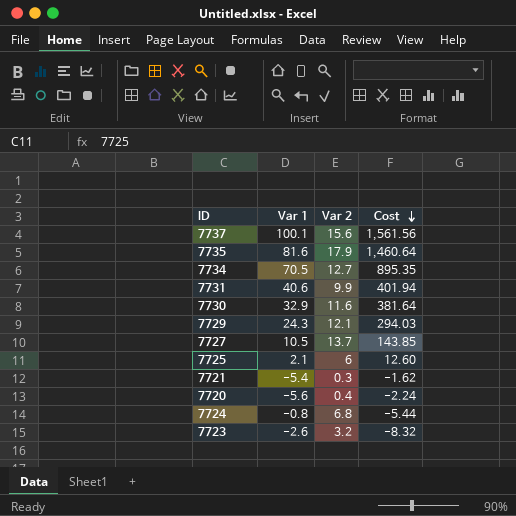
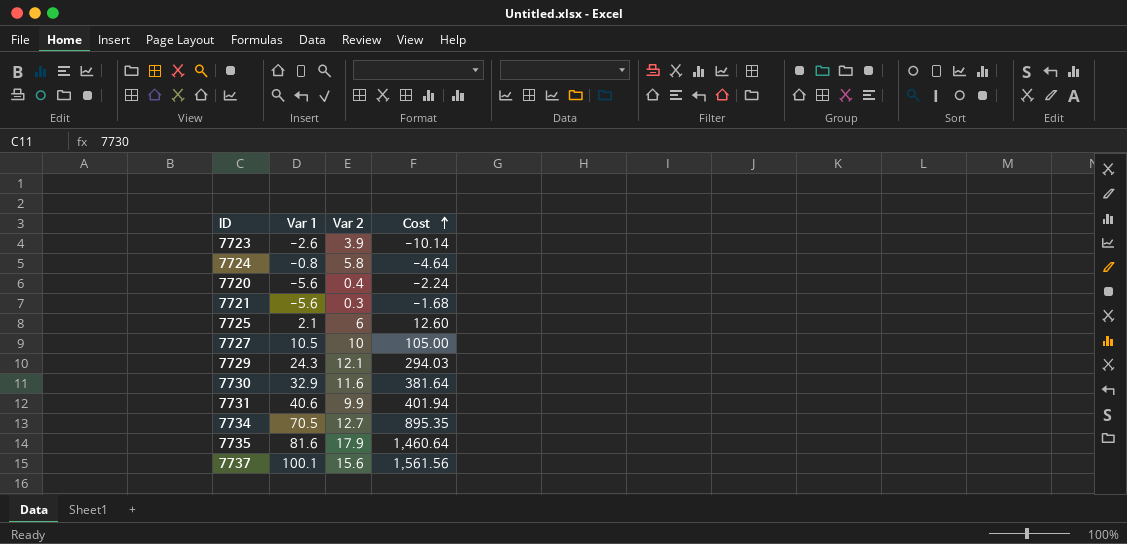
row order: Cost descending -> Cost ascending
7723 | Var 2: 3.2 -> 3.9
7723 | Cost: -8.32 -> -10.14
7724 | Var 2: 6.8 -> 5.8
7724 | Cost: -5.44 -> -4.64
7721 | Var 1: -5.4 -> -5.6
7721 | Cost: -1.62 -> -1.68
7727 | Var 2: 13.7 -> 10
7727 | Cost: 143.85 -> 105.00

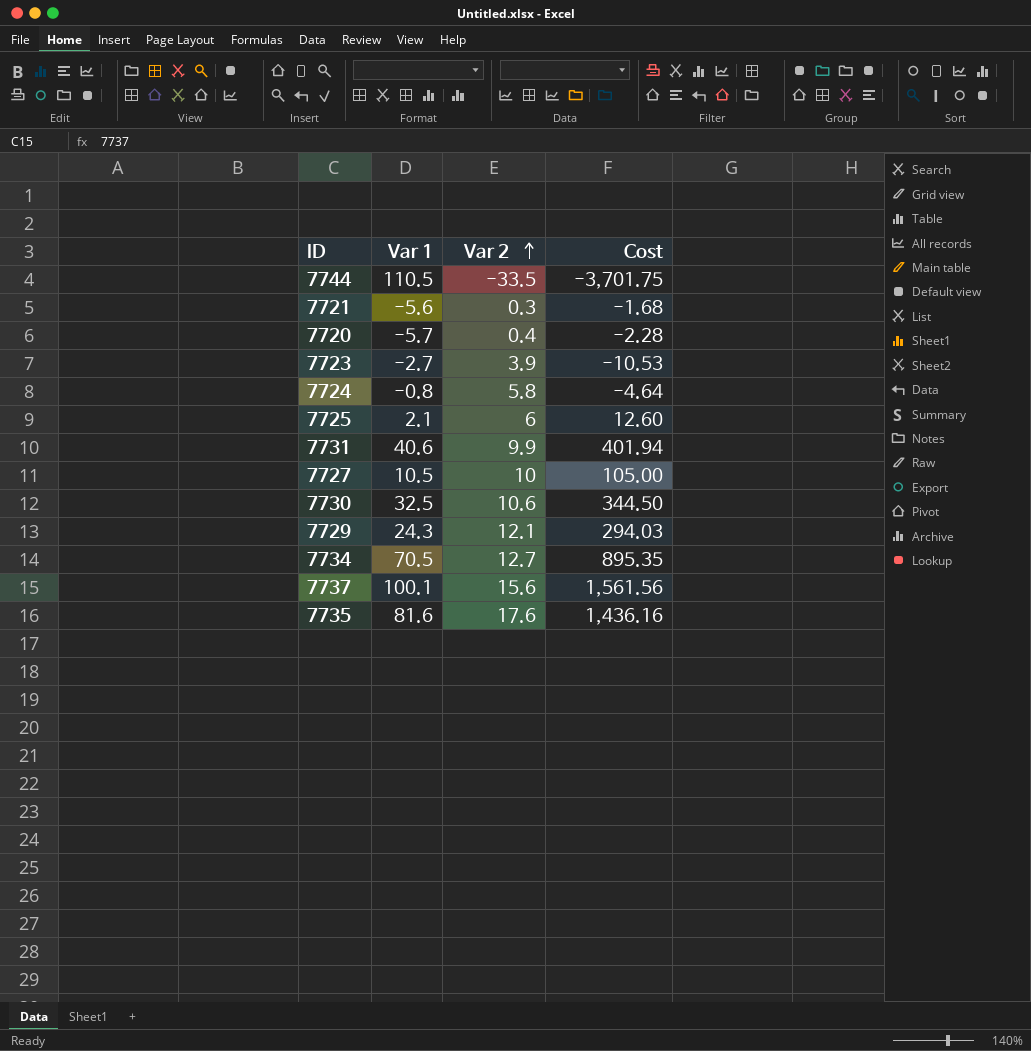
row order: Cost ascending -> Var 2 ascending
row 7744: none -> 110.5 | -33.5 | -3,701.75
7720 | Var 1: -5.6 -> -5.7
7720 | Cost: -2.24 -> -2.28
7723 | Var 1: -2.6 -> -2.7
7723 | Cost: -10.14 -> -10.53
7730 | Var 1: 32.9 -> 32.5
7730 | Var 2: 11.6 -> 10.6
7730 | Cost: 381.64 -> 344.50
7735 | Var 2: 17.9 -> 17.6
7735 | Cost: 1,460.64 -> 1,436.16

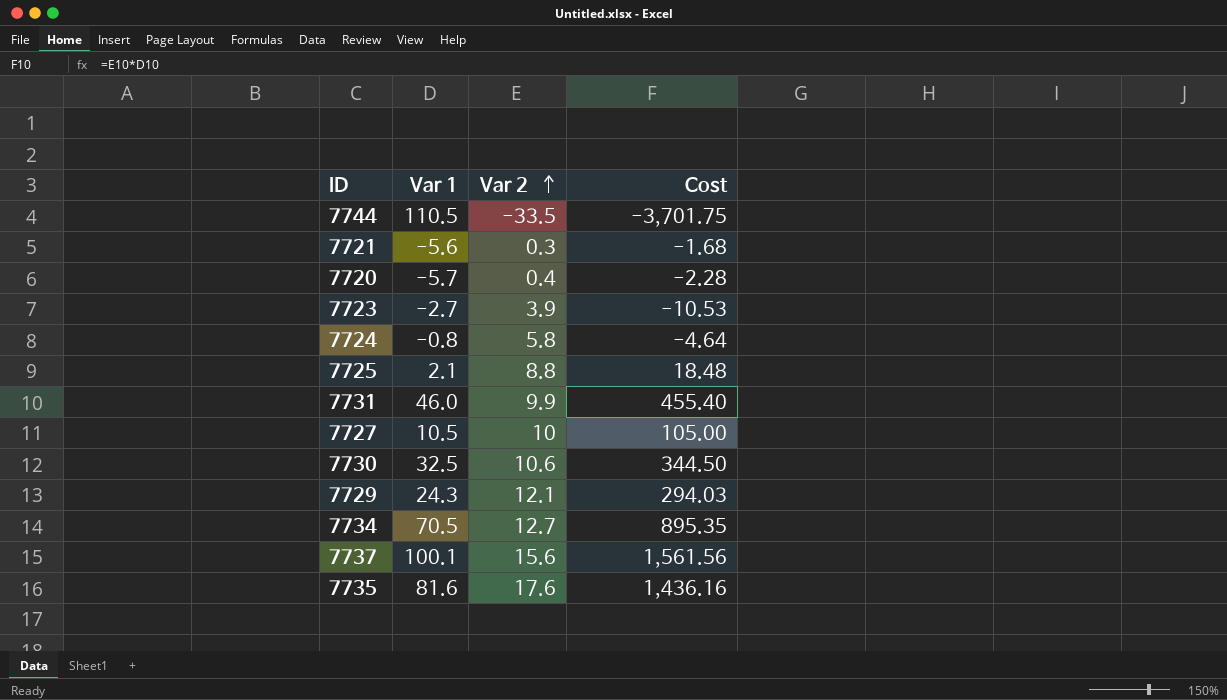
7725 | Var 2: 6 -> 8.8
7725 | Cost: 12.60 -> 18.48
7731 | Var 1: 40.6 -> 46.0
7731 | Cost: 401.94 -> 455.40

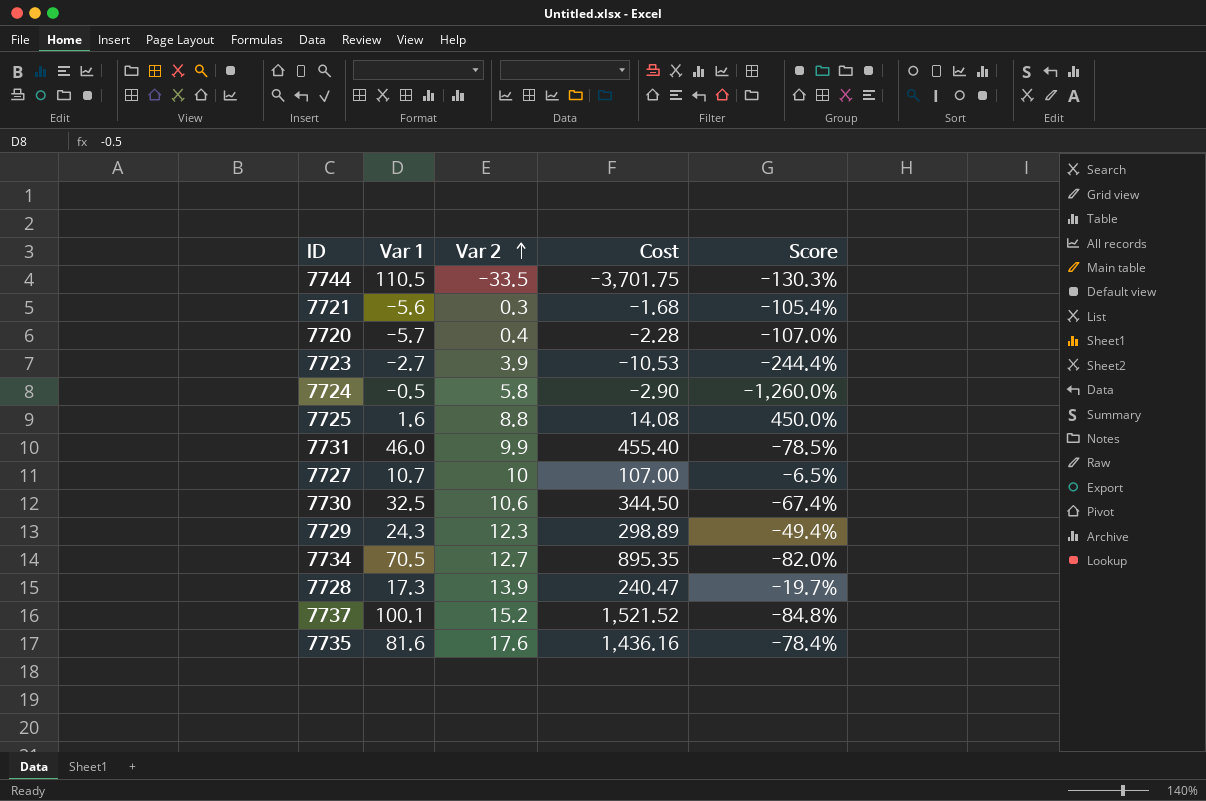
column Score | formula: none -> ([Var 2] - [Var 1]) / [Var 1]
7724 | Var 1: -0.8 -> -0.5
7724 | Cost: -4.64 -> -2.90
7725 | Var 1: 2.1 -> 1.6
7725 | Cost: 18.48 -> 14.08
7727 | Var 1: 10.5 -> 10.7
7727 | Cost: 105.00 -> 107.00
7729 | Var 2: 12.1 -> 12.3
7729 | Cost: 294.03 -> 298.89
row 7728: none -> 17.3 | 13.9 | 240.47 | -19.7%
7737 | Var 2: 15.6 -> 15.2
7737 | Cost: 1,561.56 -> 1,521.52

